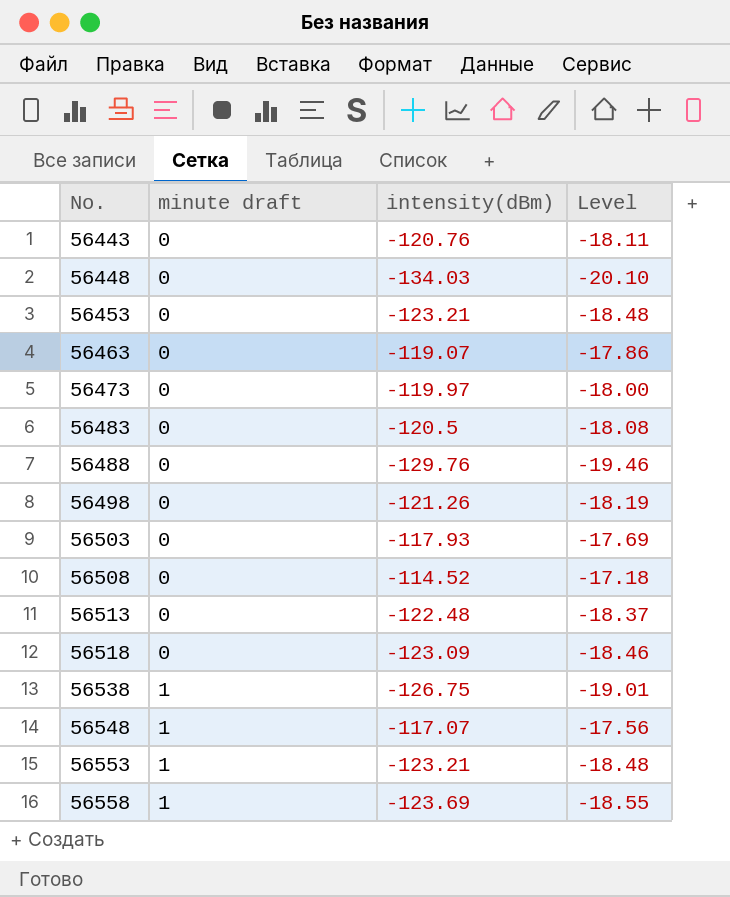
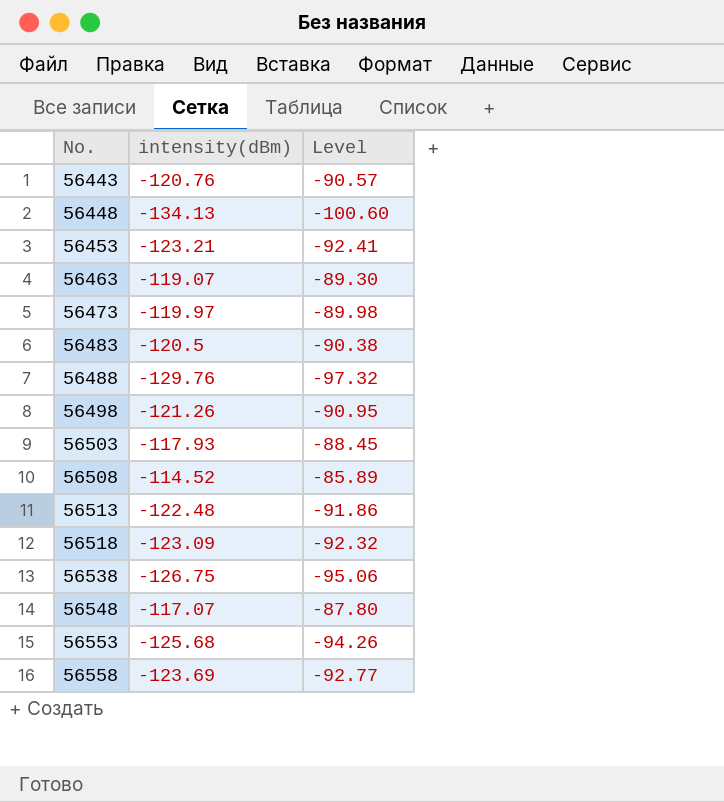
column minute draft | position: 2 -> none
column Level | formula: [intensity(dBm)] * 0.15 -> [intensity(dBm)] * 0.75
56448 | intensity(dBm): -134.03 -> -134.13
56553 | intensity(dBm): -123.21 -> -125.68

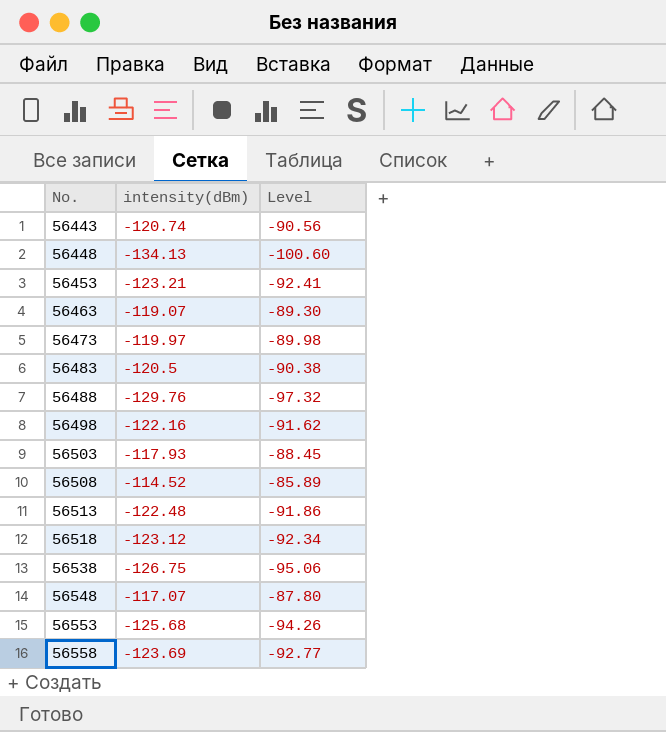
56443 | intensity(dBm): -120.76 -> -120.74
56443 | Level: -90.57 -> -90.56
56498 | intensity(dBm): -121.26 -> -122.16
56498 | Level: -90.95 -> -91.62
56518 | intensity(dBm): -123.09 -> -123.12
56518 | Level: -92.32 -> -92.34

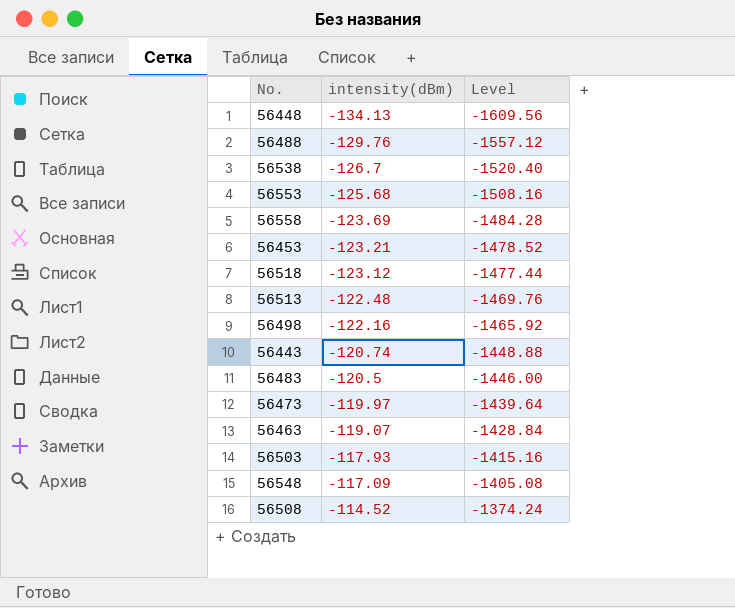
row order: No. ascending -> intensity(dBm) ascending
column Level | formula: [intensity(dBm)] * 0.75 -> [intensity(dBm)] * 12
56538 | intensity(dBm): -126.75 -> -126.7
56548 | intensity(dBm): -117.07 -> -117.09

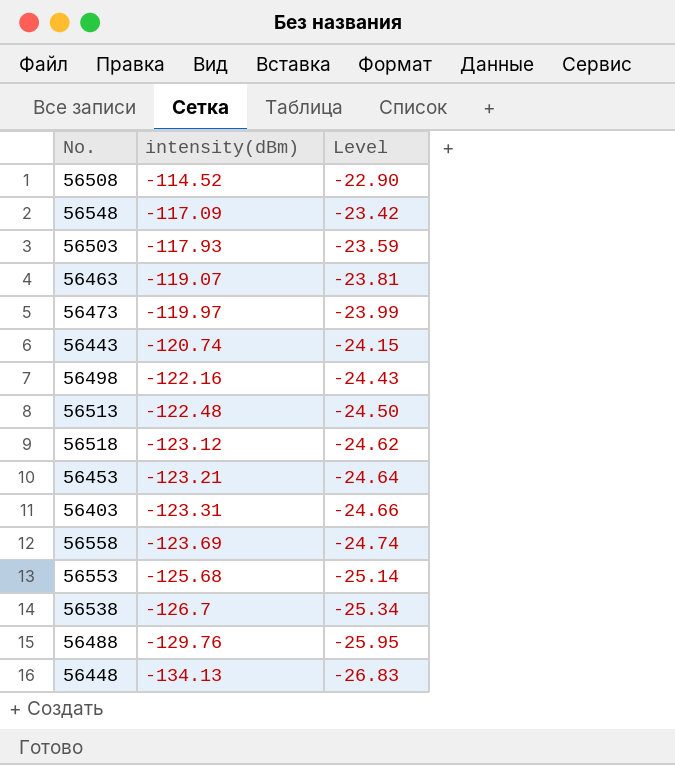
row order: intensity(dBm) ascending -> intensity(dBm) descending
column Level | formula: [intensity(dBm)] * 12 -> [intensity(dBm)] * 0.2
row 56483: -120.5 | -1446.00 -> none
row 56403: none -> -123.31 | -24.66

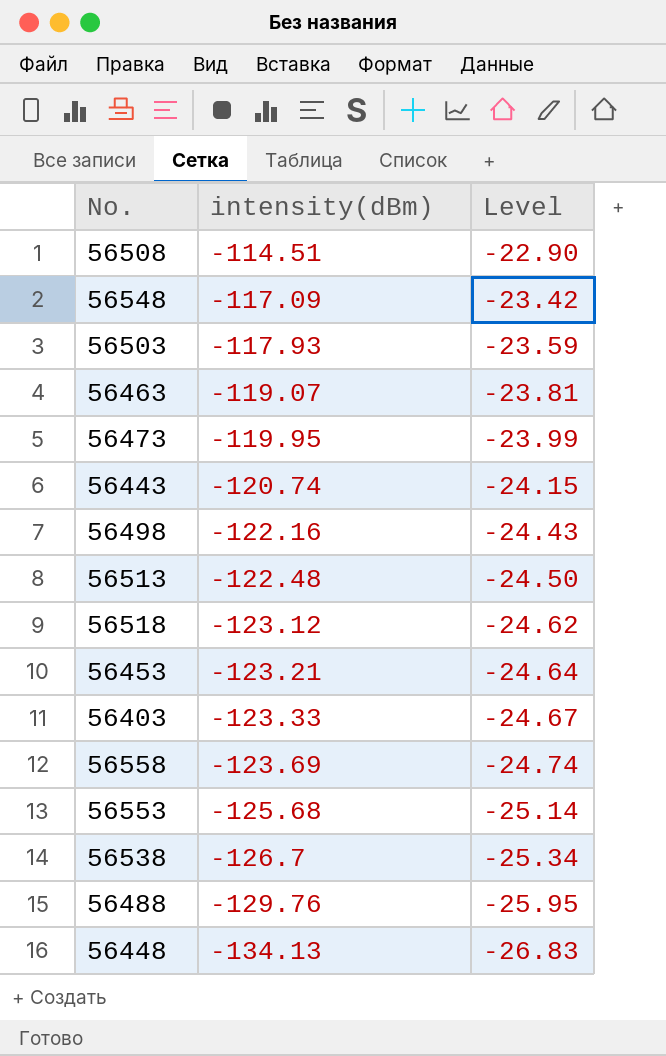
56508 | intensity(dBm): -114.52 -> -114.51
56473 | intensity(dBm): -119.97 -> -119.95
56403 | intensity(dBm): -123.31 -> -123.33
56403 | Level: -24.66 -> -24.67

